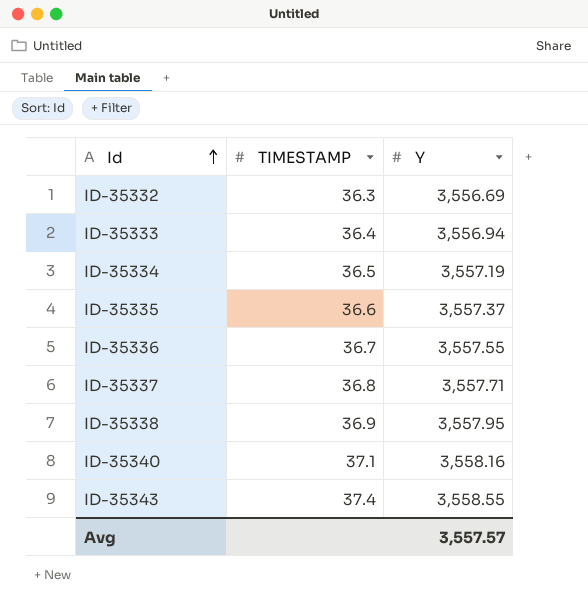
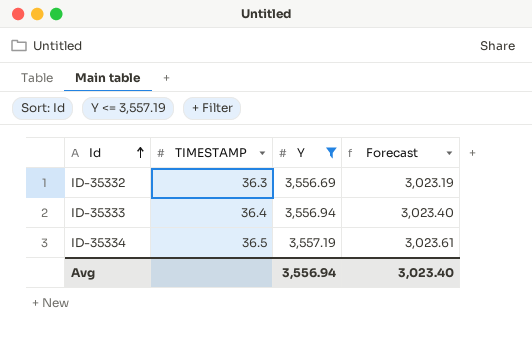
filter: none -> Y <= 3,557.19
column Forecast | formula: none -> [Y] * 0.85
Avg | Y: 3,557.57 -> 3,556.94

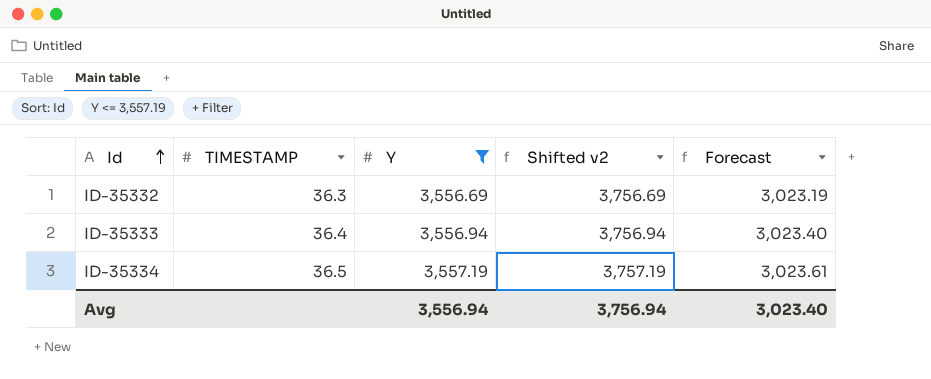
column Shifted v2 | formula: none -> [Y] + 200

